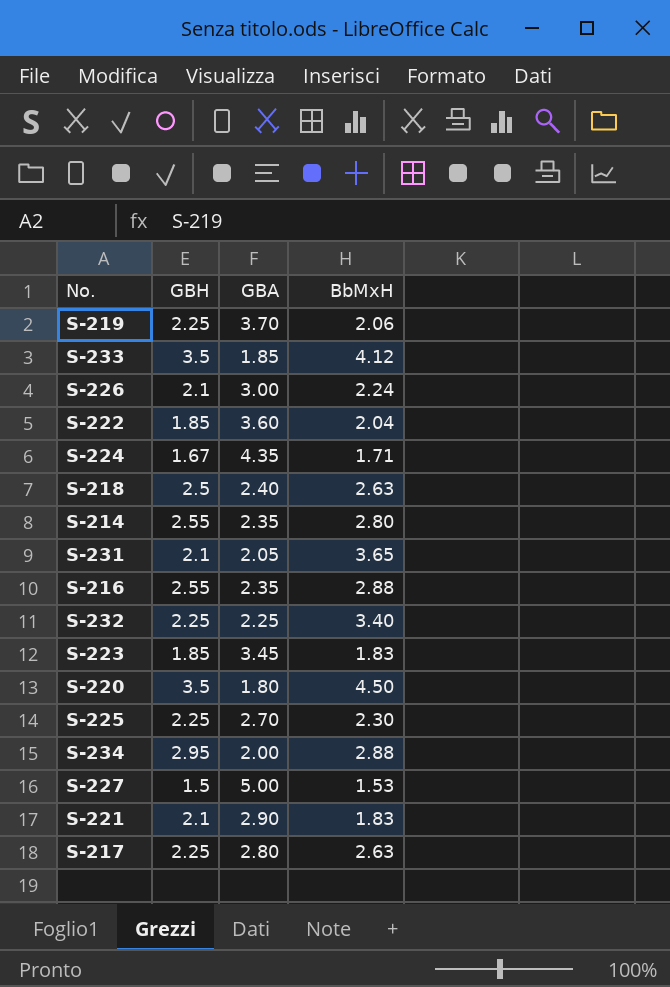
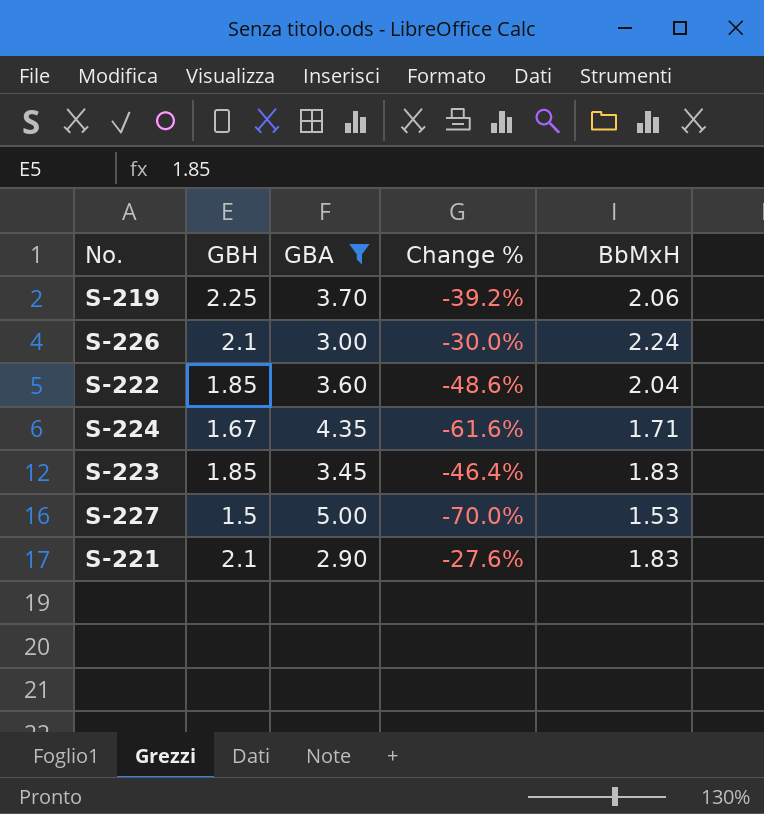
filter: none -> GBA >= 2.90
column Change % | formula: none -> ([GBH] - [GBA]) / [GBA]

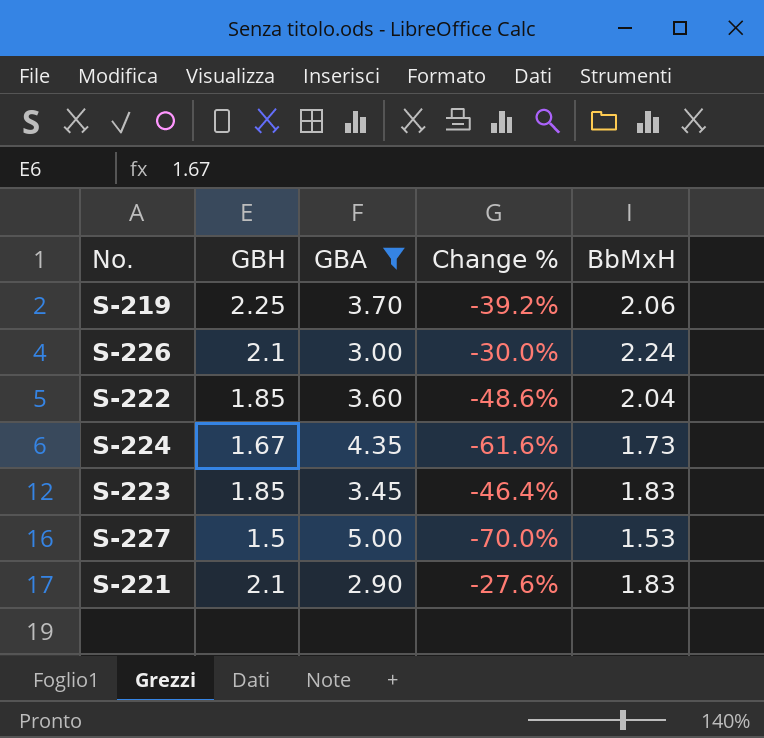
S-224 | BbMxH: 1.71 -> 1.73

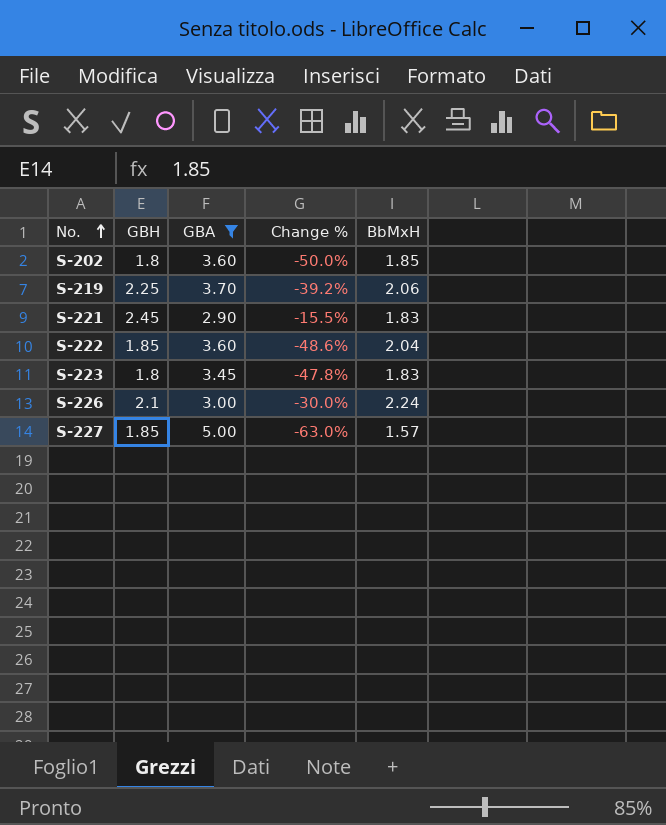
row order: none -> No. ascending
row S-224: 1.67 | 4.35 | -61.6% | 1.73 -> none
row S-202: none -> 1.8 | 3.60 | -50.0% | 1.85
S-221 | GBH: 2.1 -> 2.45
S-221 | Change %: -27.6% -> -15.5%
S-223 | GBH: 1.85 -> 1.8
S-223 | Change %: -46.4% -> -47.8%
S-227 | GBH: 1.5 -> 1.85
S-227 | Change %: -70.0% -> -63.0%
S-227 | BbMxH: 1.53 -> 1.57

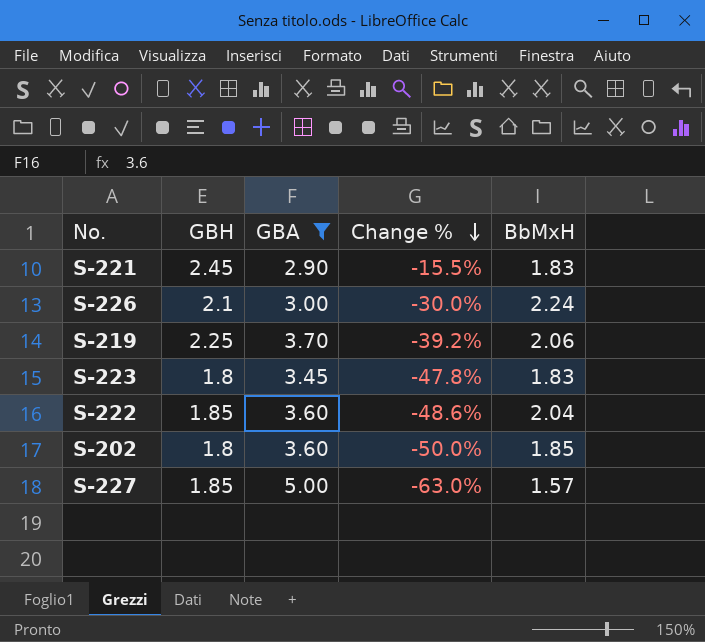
row order: No. ascending -> Change % descending

